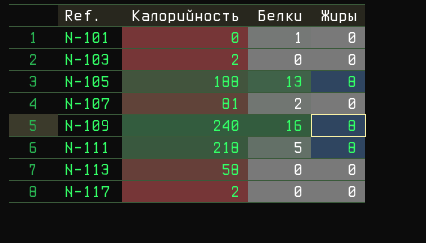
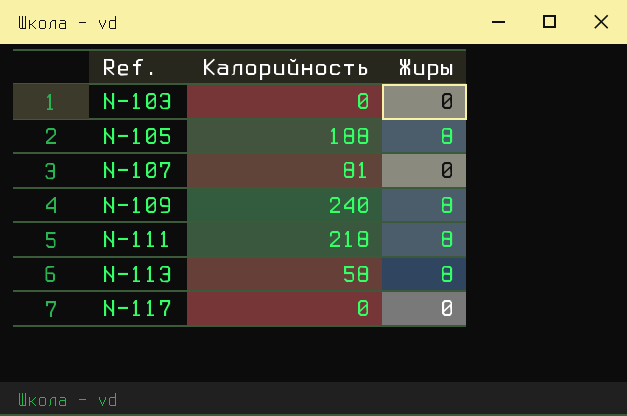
column Белки | position: 3 -> none
row N-101: 0 | 1 | 0 -> none
N-103 | Калорийность: 2 -> 0
N-113 | Жиры: 0 -> 8
N-117 | Калорийность: 2 -> 0

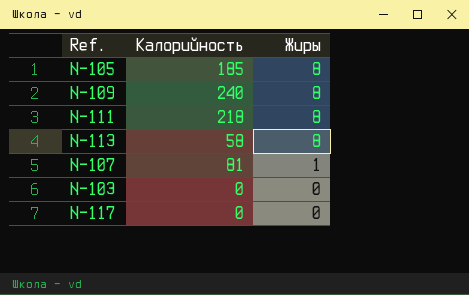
row order: Ref. ascending -> Жиры descending
N-105 | Калорийность: 188 -> 185
N-107 | Жиры: 0 -> 1

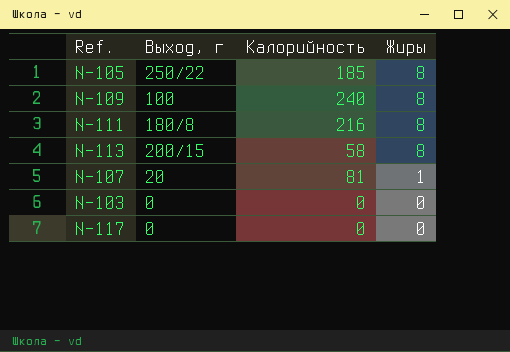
column Выход, г | position: none -> 2
N-111 | Калорийность: 218 -> 216

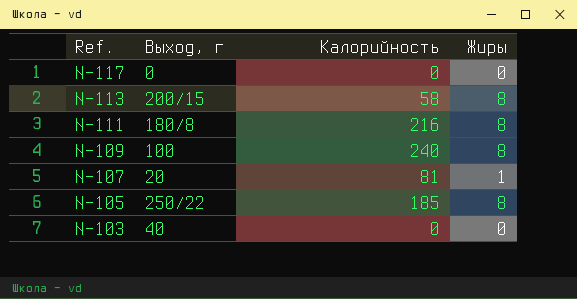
row order: Жиры descending -> Ref. descending
N-103 | Выход, г: 0 -> 40

